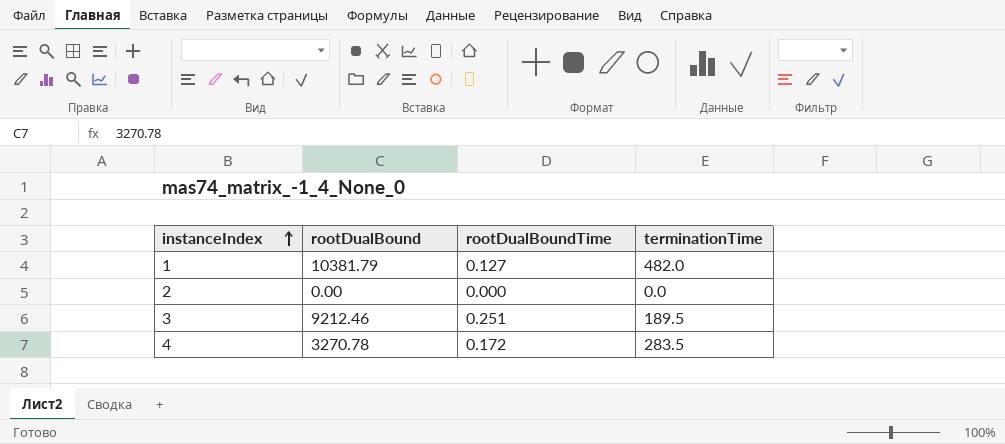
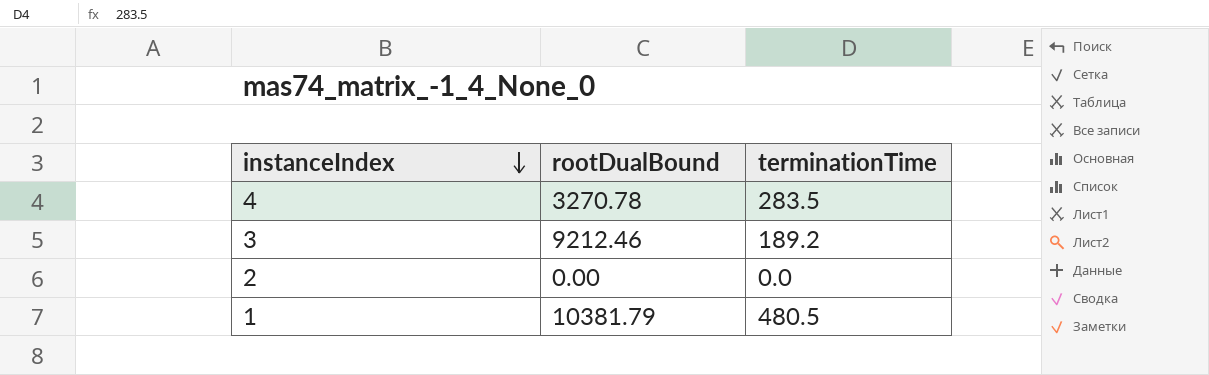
row order: instanceIndex ascending -> instanceIndex descending
column rootDualBoundTime | position: 3 -> none
3 | terminationTime: 189.5 -> 189.2
1 | terminationTime: 482.0 -> 480.5

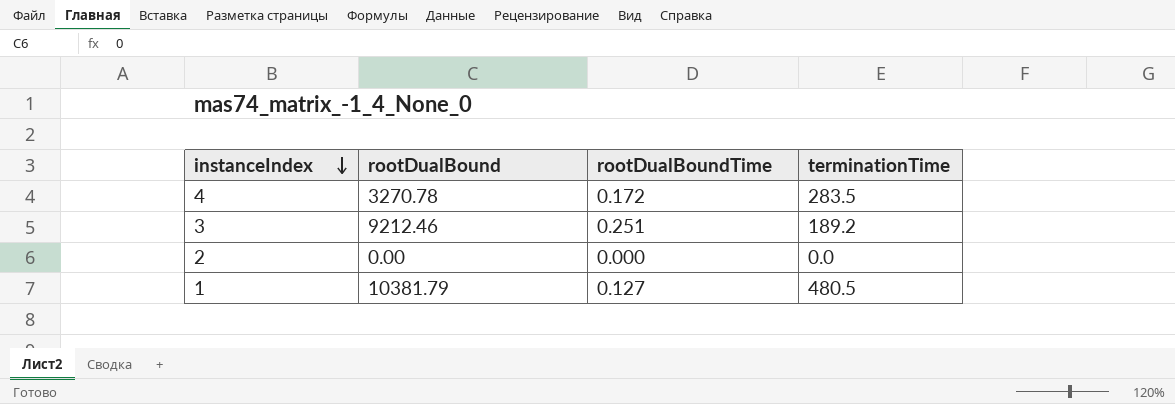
column rootDualBoundTime | position: none -> 3

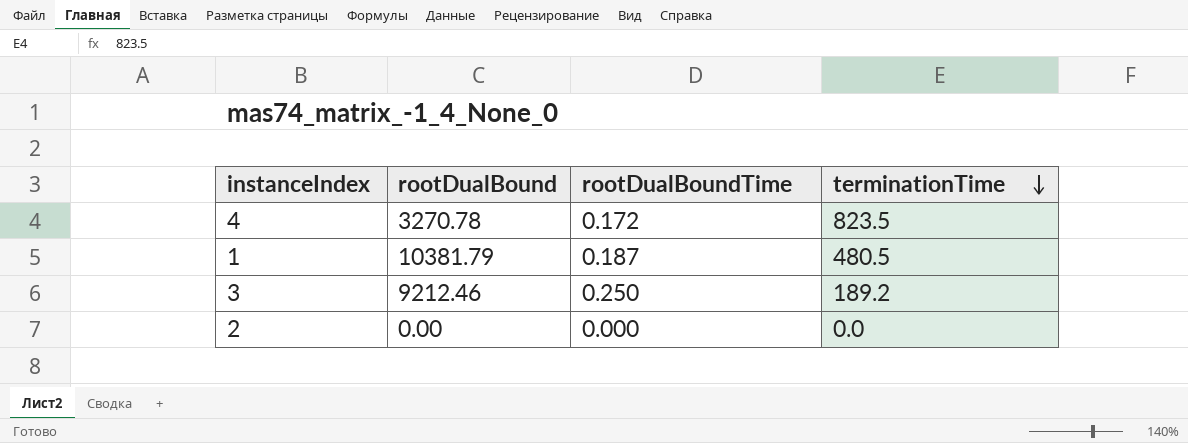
row order: instanceIndex descending -> terminationTime descending
4 | terminationTime: 283.5 -> 823.5
1 | rootDualBoundTime: 0.127 -> 0.187
3 | rootDualBoundTime: 0.251 -> 0.250

